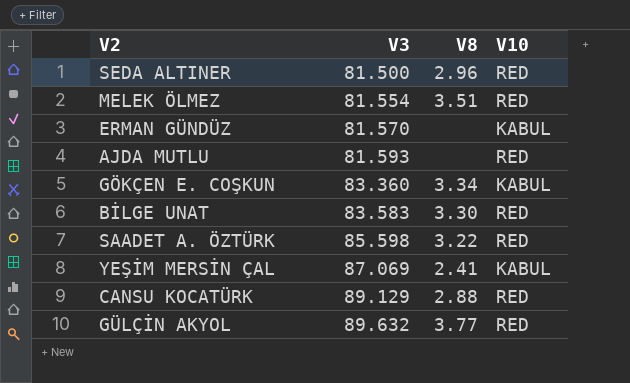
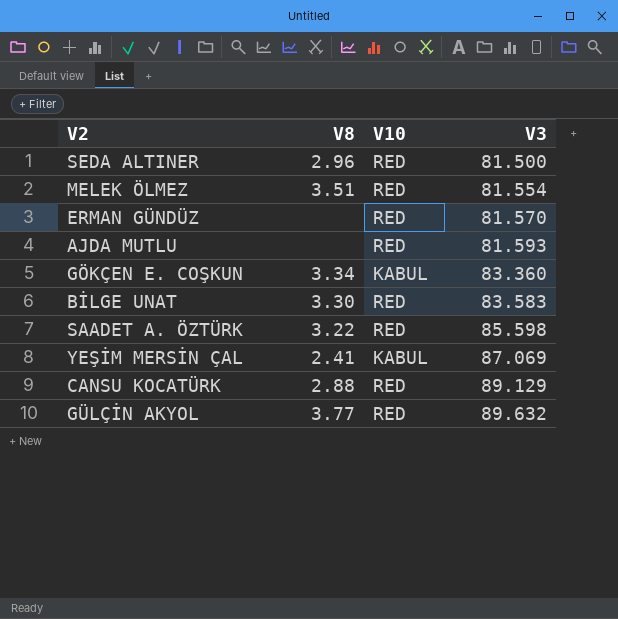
column V3 | position: 2 -> 4
ERMAN GÜNDÜZ | V10: KABUL -> RED

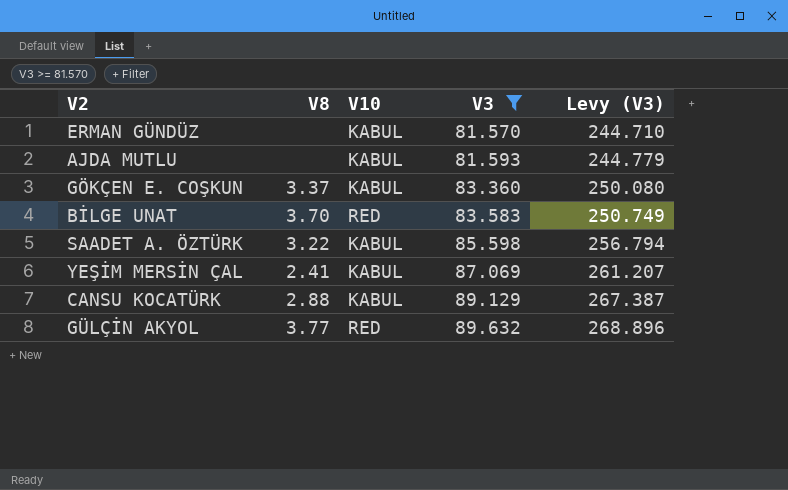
filter: none -> V3 >= 81.570
column Levy (V3) | formula: none -> [V3] * 3
ERMAN GÜNDÜZ | V10: RED -> KABUL
AJDA MUTLU | V10: RED -> KABUL
GÖKÇEN E. COŞKUN | V8: 3.34 -> 3.37
BİLGE UNAT | V8: 3.30 -> 3.70
SAADET A. ÖZTÜRK | V10: RED -> KABUL
CANSU KOCATÜRK | V10: RED -> KABUL

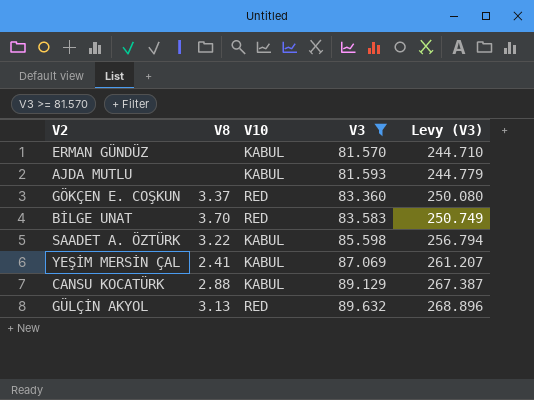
GÖKÇEN E. COŞKUN | V10: KABUL -> RED
GÜLÇİN AKYOL | V8: 3.77 -> 3.13

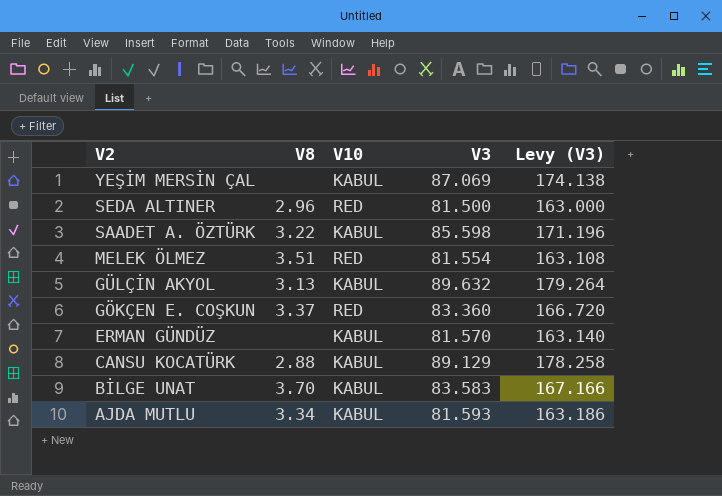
filter: V3 >= 81.570 -> none
row order: V3 ascending -> V2 descending
column Levy (V3) | formula: [V3] * 3 -> [V3] * 2
YEŞİM MERSİN ÇAL | V8: 2.41 -> none
GÜLÇİN AKYOL | V10: RED -> KABUL
BİLGE UNAT | V10: RED -> KABUL
AJDA MUTLU | V8: none -> 3.34

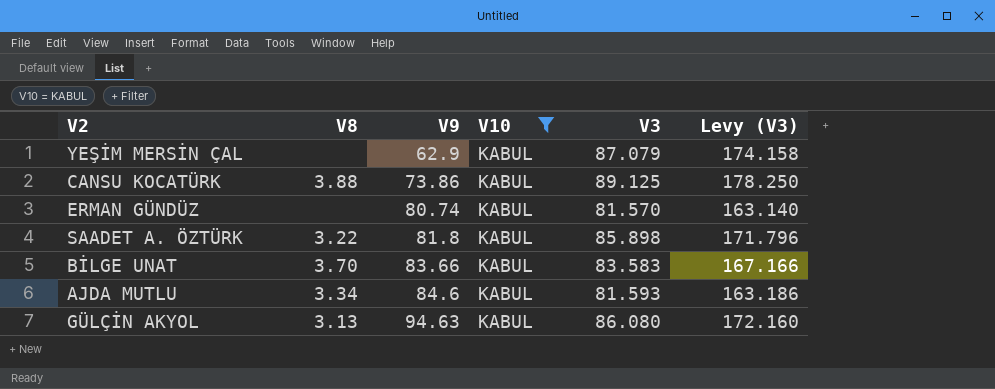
filter: none -> V10 = KABUL
row order: V2 descending -> V9 ascending
column V9 | position: none -> 3
YEŞİM MERSİN ÇAL | V3: 87.069 -> 87.079
YEŞİM MERSİN ÇAL | Levy (V3): 174.138 -> 174.158
CANSU KOCATÜRK | V8: 2.88 -> 3.88
CANSU KOCATÜRK | V3: 89.129 -> 89.125
CANSU KOCATÜRK | Levy (V3): 178.258 -> 178.250
SAADET A. ÖZTÜRK | V3: 85.598 -> 85.898
SAADET A. ÖZTÜRK | Levy (V3): 171.196 -> 171.796
GÜLÇİN AKYOL | V3: 89.632 -> 86.080
GÜLÇİN AKYOL | Levy (V3): 179.264 -> 172.160

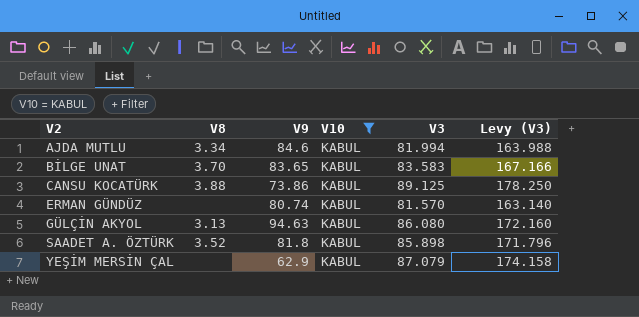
row order: V9 ascending -> V2 ascending
AJDA MUTLU | V3: 81.593 -> 81.994
AJDA MUTLU | Levy (V3): 163.186 -> 163.988
BİLGE UNAT | V9: 83.66 -> 83.65
SAADET A. ÖZTÜRK | V8: 3.22 -> 3.52

